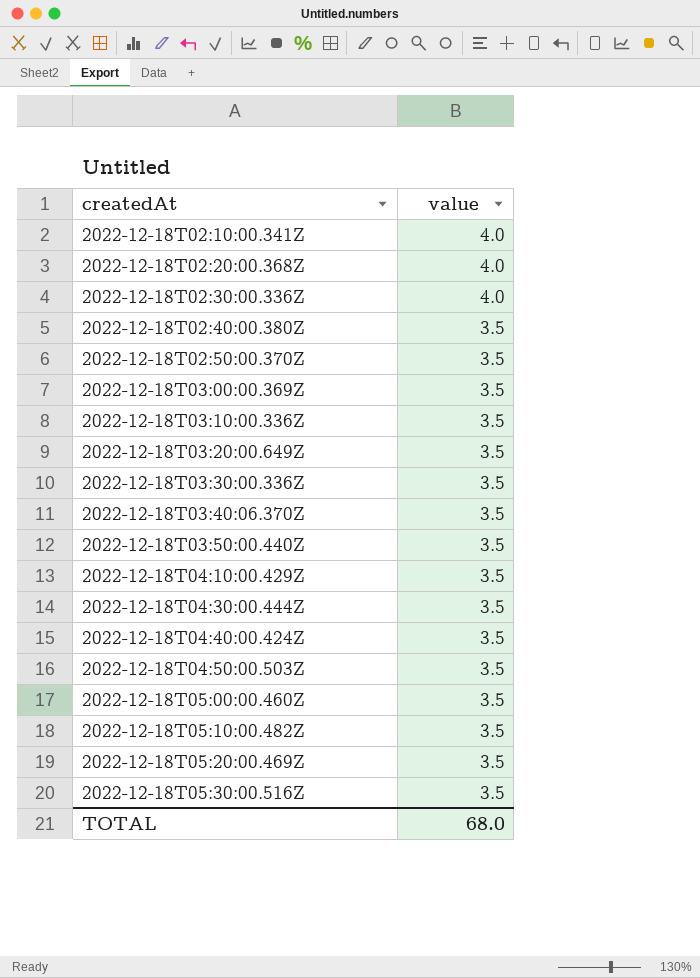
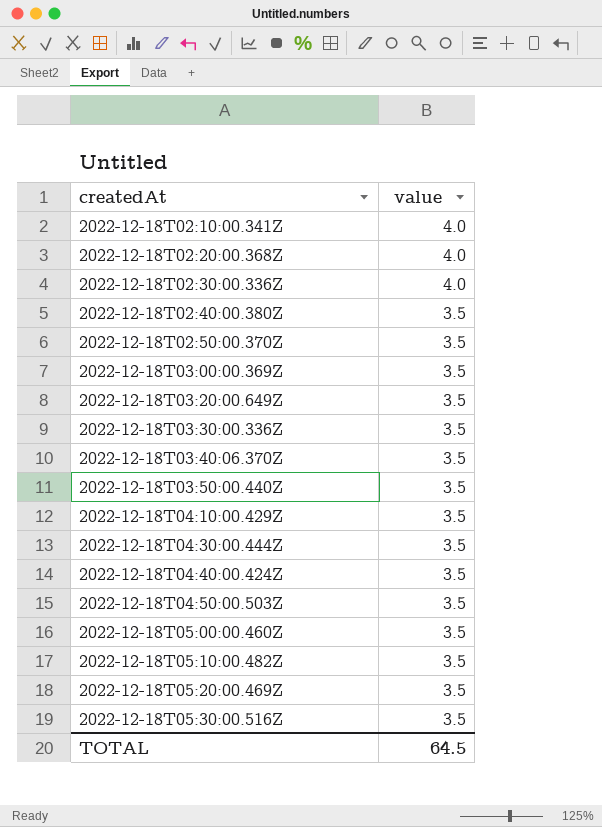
row 2022-12-18T03:10:00.336Z: 3.5 -> none
TOTAL | value: 68.0 -> 64.5

